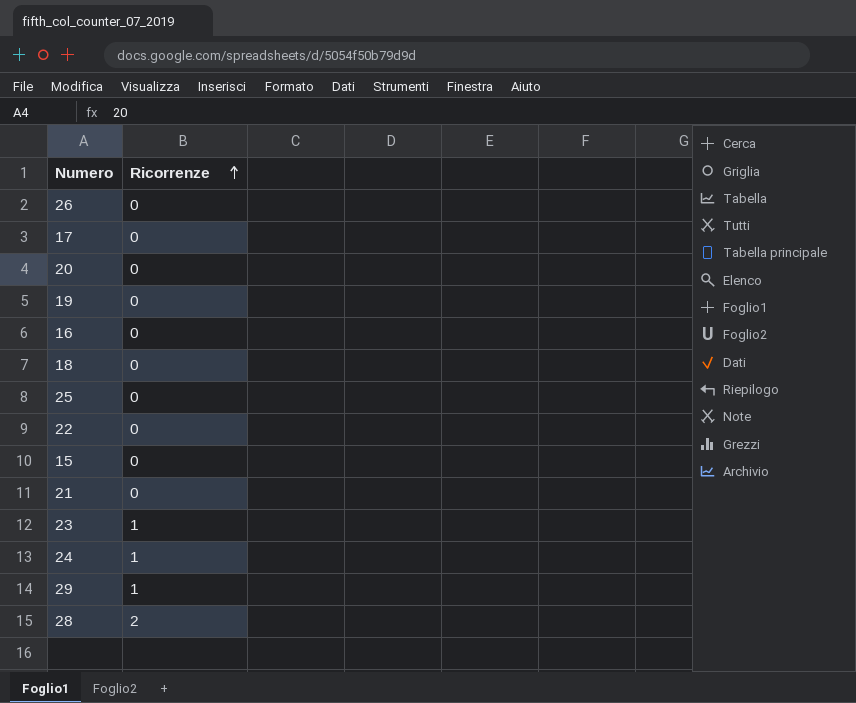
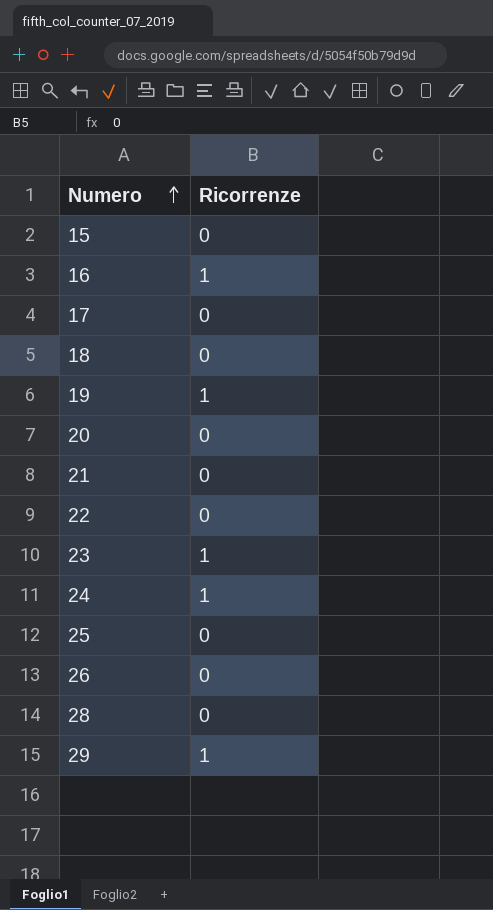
row order: Ricorrenze ascending -> Numero ascending
16 | Ricorrenze: 0 -> 1
19 | Ricorrenze: 0 -> 1
28 | Ricorrenze: 2 -> 0

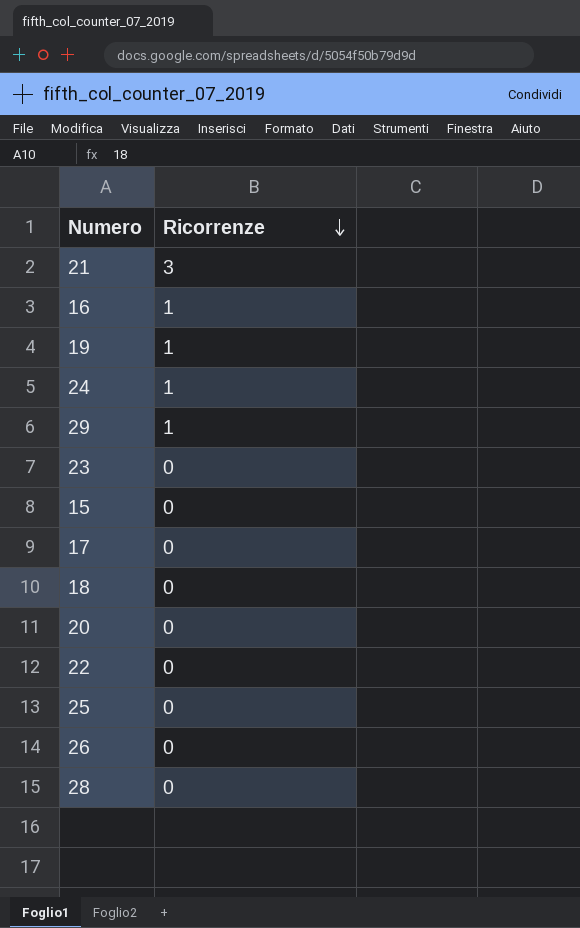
row order: Numero ascending -> Ricorrenze descending
21 | Ricorrenze: 0 -> 3
23 | Ricorrenze: 1 -> 0

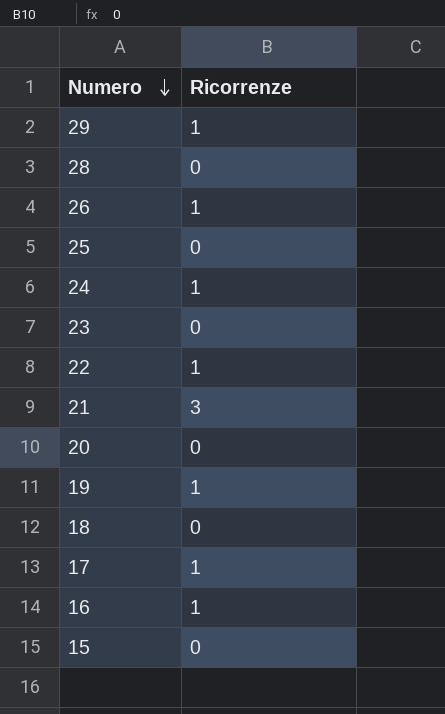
row order: Ricorrenze descending -> Numero descending
26 | Ricorrenze: 0 -> 1
22 | Ricorrenze: 0 -> 1
17 | Ricorrenze: 0 -> 1

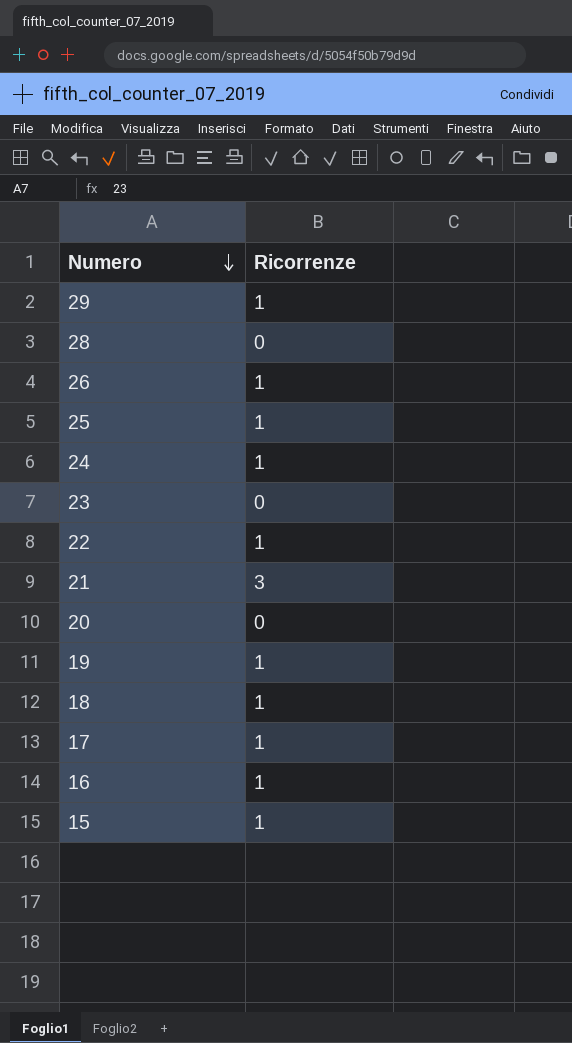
25 | Ricorrenze: 0 -> 1
18 | Ricorrenze: 0 -> 1
15 | Ricorrenze: 0 -> 1

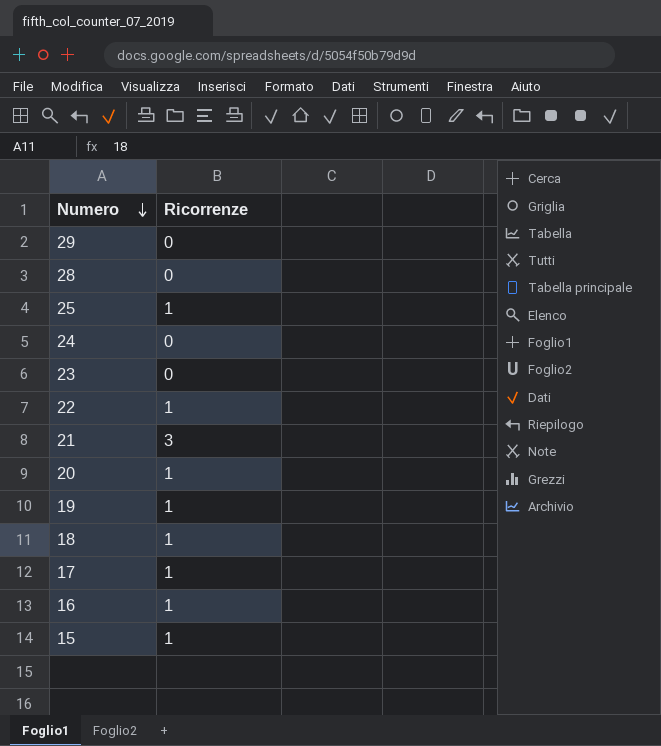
row 26: 1 -> none
29 | Ricorrenze: 1 -> 0
24 | Ricorrenze: 1 -> 0
20 | Ricorrenze: 0 -> 1

